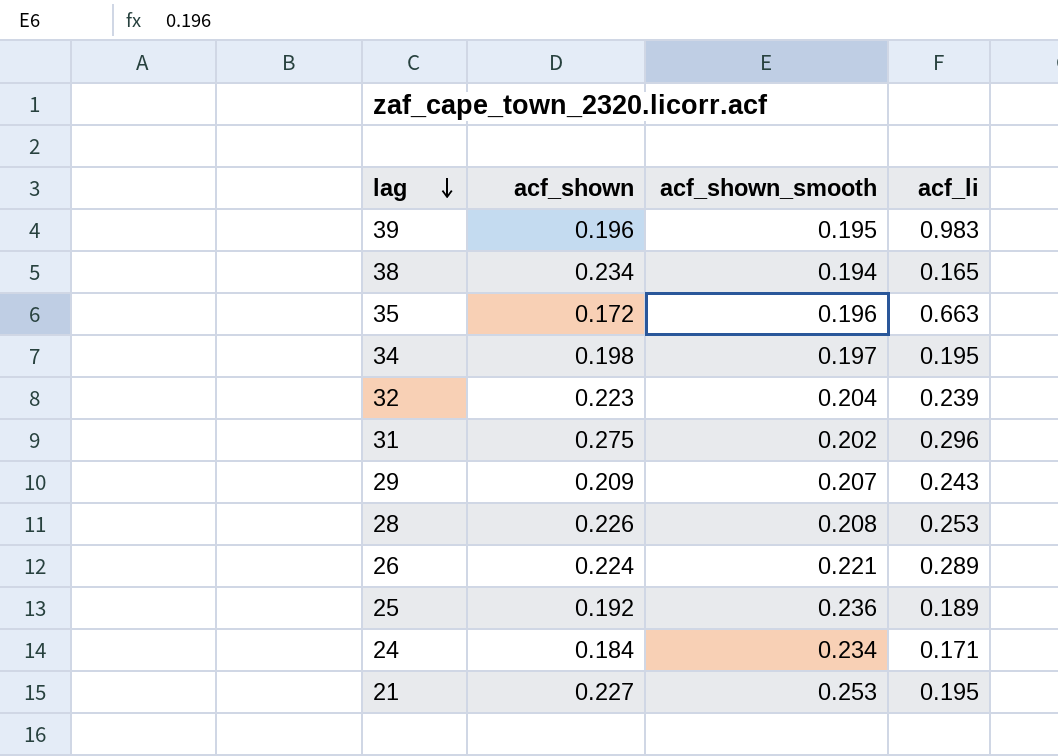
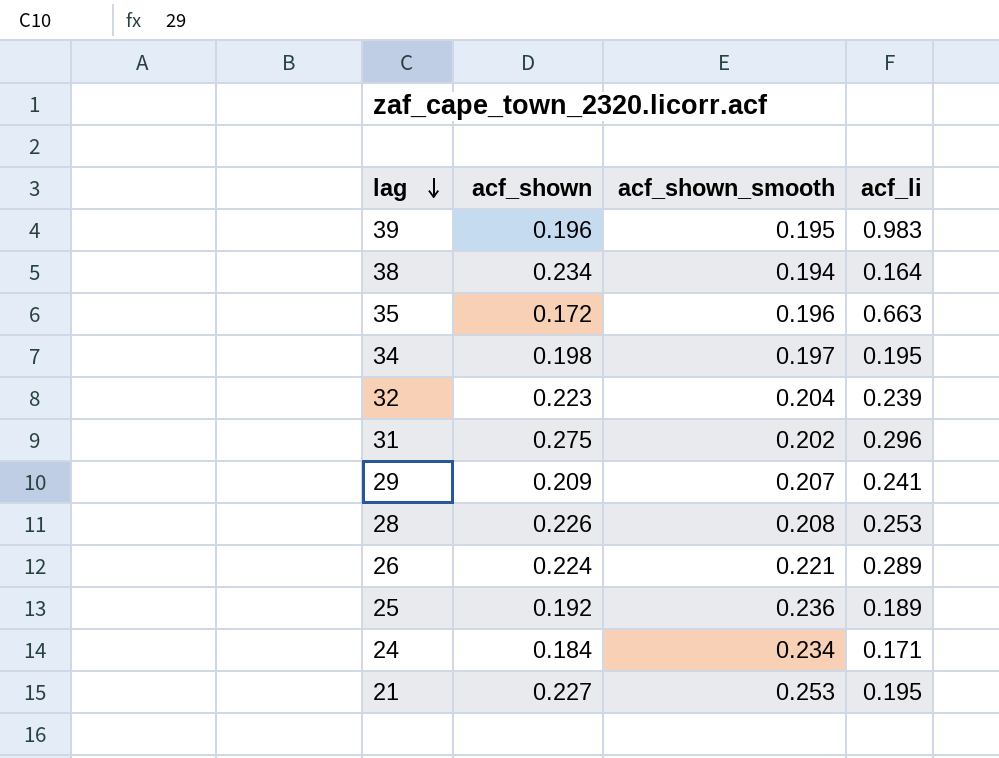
38 | acf_li: 0.165 -> 0.164
29 | acf_li: 0.243 -> 0.241

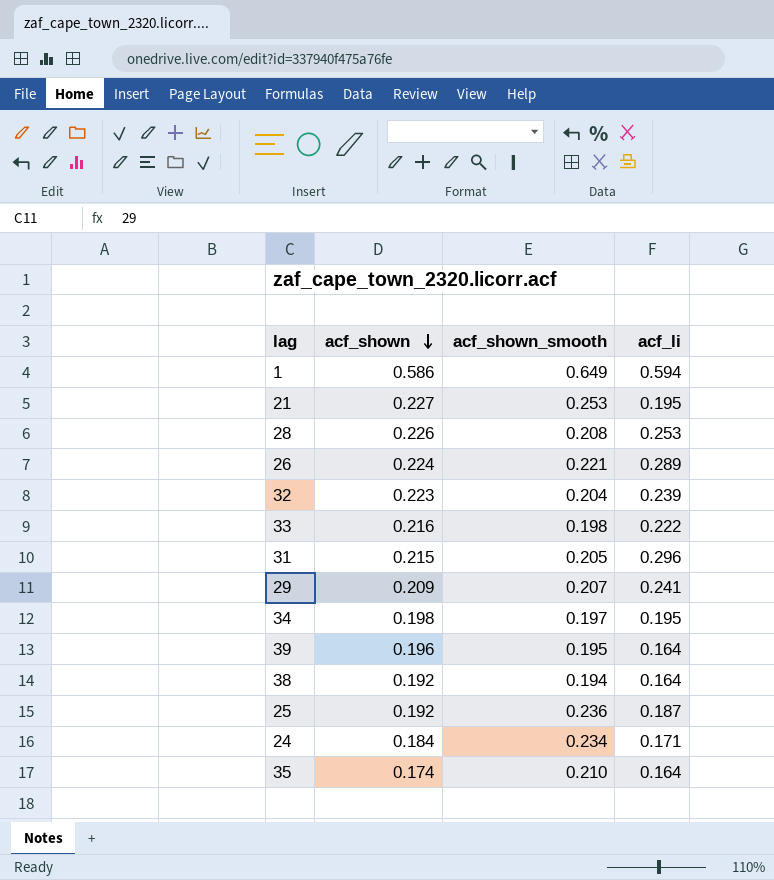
row order: lag descending -> acf_shown descending
row 1: none -> 0.586 | 0.649 | 0.594
row 33: none -> 0.216 | 0.198 | 0.222
31 | acf_shown: 0.275 -> 0.215
31 | acf_shown_smooth: 0.202 -> 0.205
39 | acf_li: 0.983 -> 0.164
38 | acf_shown: 0.234 -> 0.192
25 | acf_li: 0.189 -> 0.187
35 | acf_shown: 0.172 -> 0.174
35 | acf_shown_smooth: 0.196 -> 0.210
35 | acf_li: 0.663 -> 0.164

